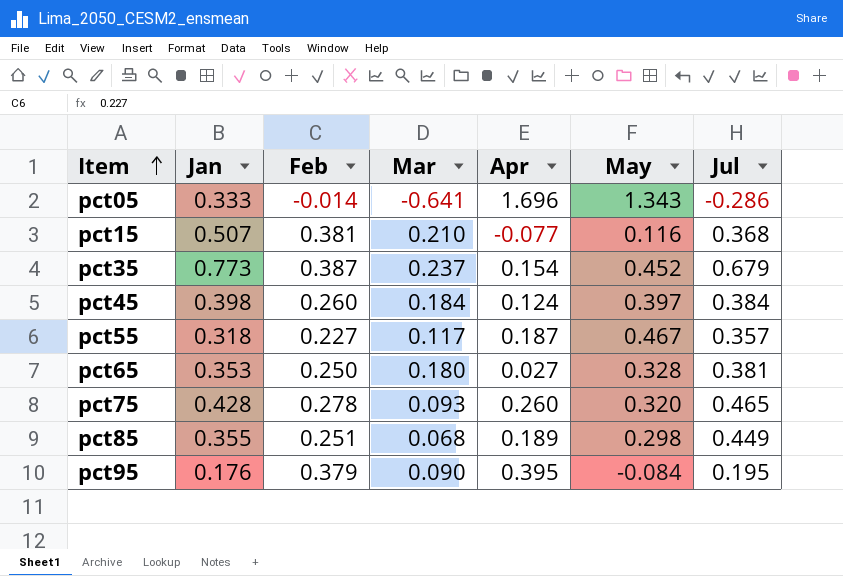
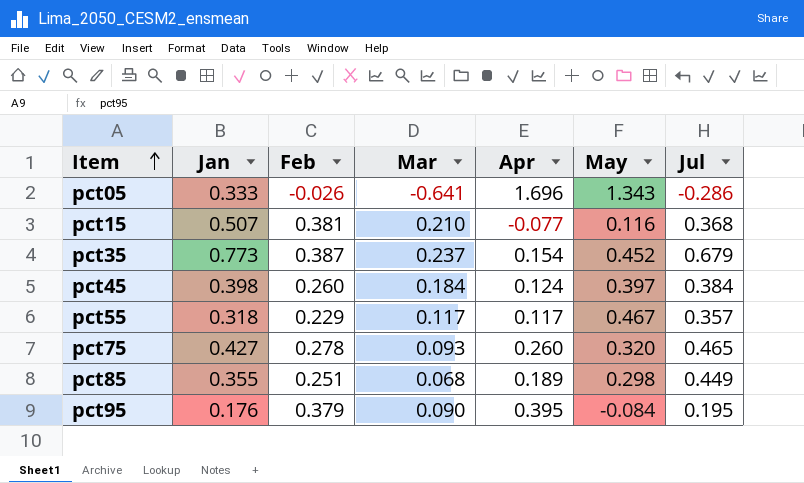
row pct65: 0.353 | 0.250 | 0.180 | 0.027 | 0.328 | 0.381 -> none
pct05 | Feb: -0.014 -> -0.026
pct55 | Feb: 0.227 -> 0.229
pct55 | Apr: 0.187 -> 0.117
pct75 | Jan: 0.428 -> 0.427

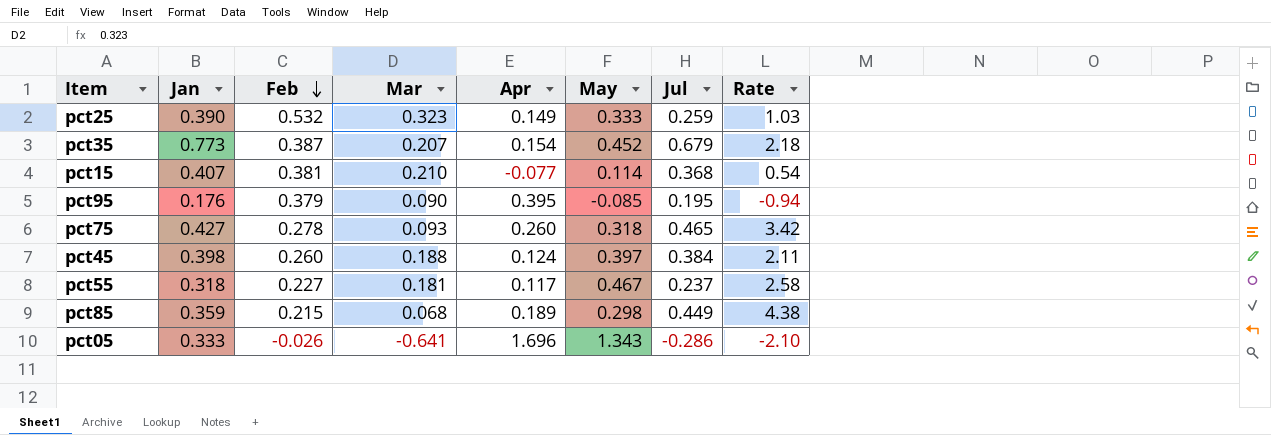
row order: Item ascending -> Feb descending
column Rate | formula: none -> [May] / [Mar]
row pct25: none -> 0.390 | 0.532 | 0.323 | 0.149 | 0.333 | 0.259 | 1.03
pct35 | Mar: 0.237 -> 0.207
pct15 | Jan: 0.507 -> 0.407
pct15 | May: 0.116 -> 0.114
pct95 | May: -0.084 -> -0.085
pct75 | May: 0.320 -> 0.318
pct45 | Mar: 0.184 -> 0.188
pct55 | Feb: 0.229 -> 0.227
pct55 | Mar: 0.117 -> 0.181
pct55 | Jul: 0.357 -> 0.237
pct85 | Jan: 0.355 -> 0.359
pct85 | Feb: 0.251 -> 0.215

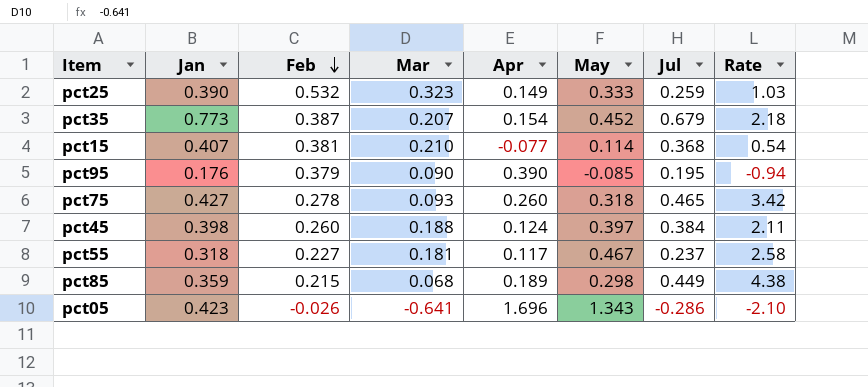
pct95 | Apr: 0.395 -> 0.390
pct05 | Jan: 0.333 -> 0.423

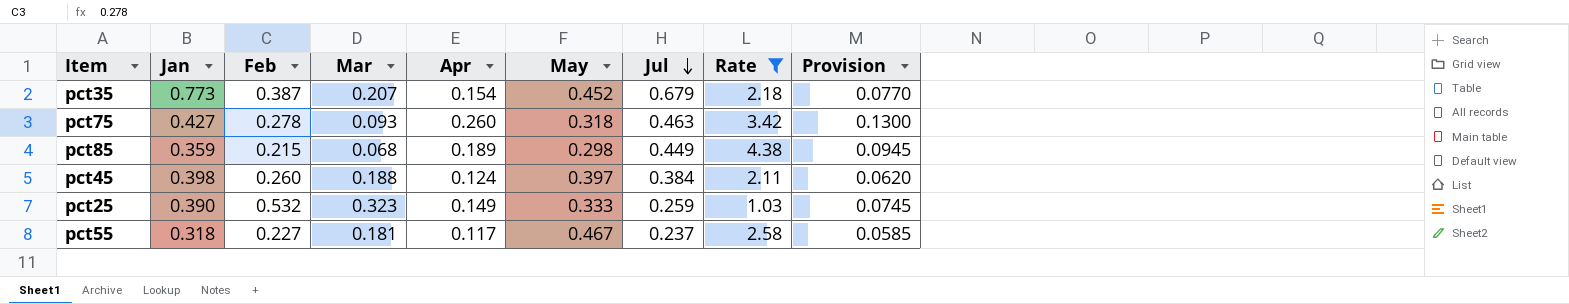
filter: none -> Rate >= 1.03
row order: Feb descending -> Jul descending
column Provision | formula: none -> [Apr] * 0.5
pct75 | Jul: 0.465 -> 0.463

